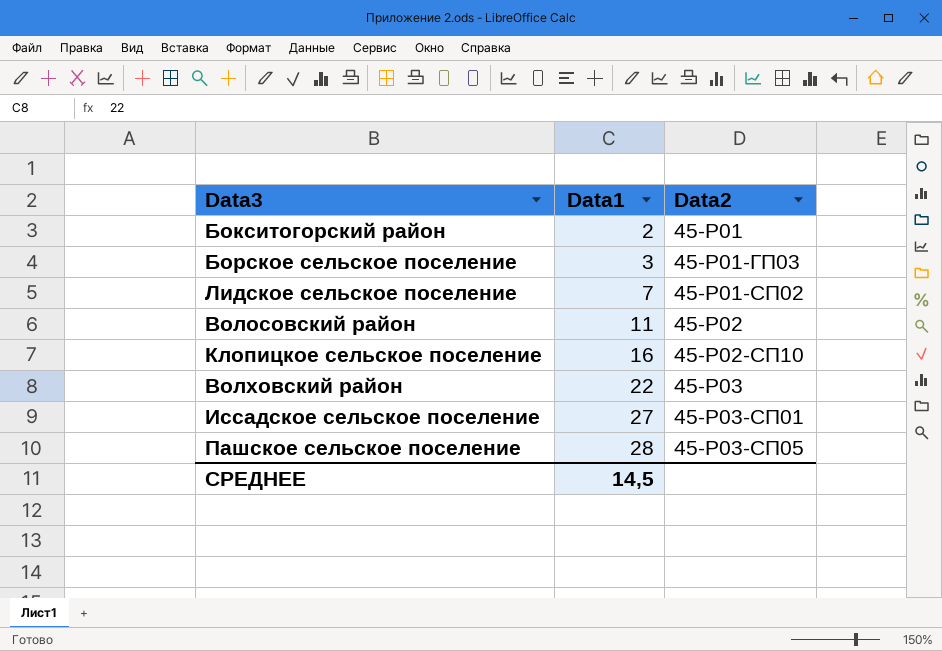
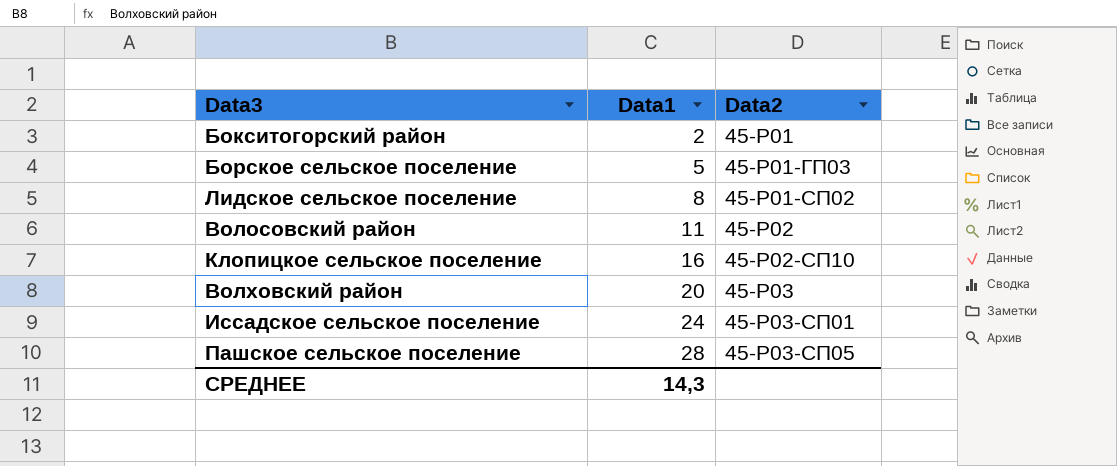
Борское сельское поселение | Data1: 3 -> 5
Лидское сельское поселение | Data1: 7 -> 8
Волховский район | Data1: 22 -> 20
Иссадское сельское поселение | Data1: 27 -> 24
СРЕДНЕЕ | Data1: 14,5 -> 14,3

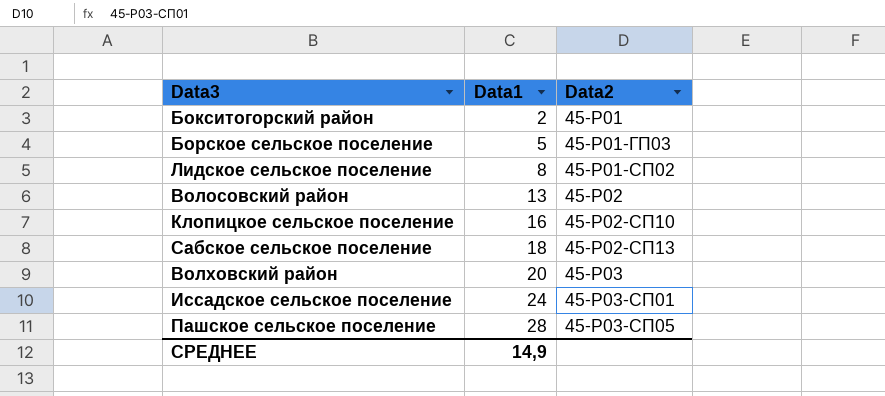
Волосовский район | Data1: 11 -> 13
row Сабское сельское поселение: none -> 18 | 45-Р02-СП13
СРЕДНЕЕ | Data1: 14,3 -> 14,9

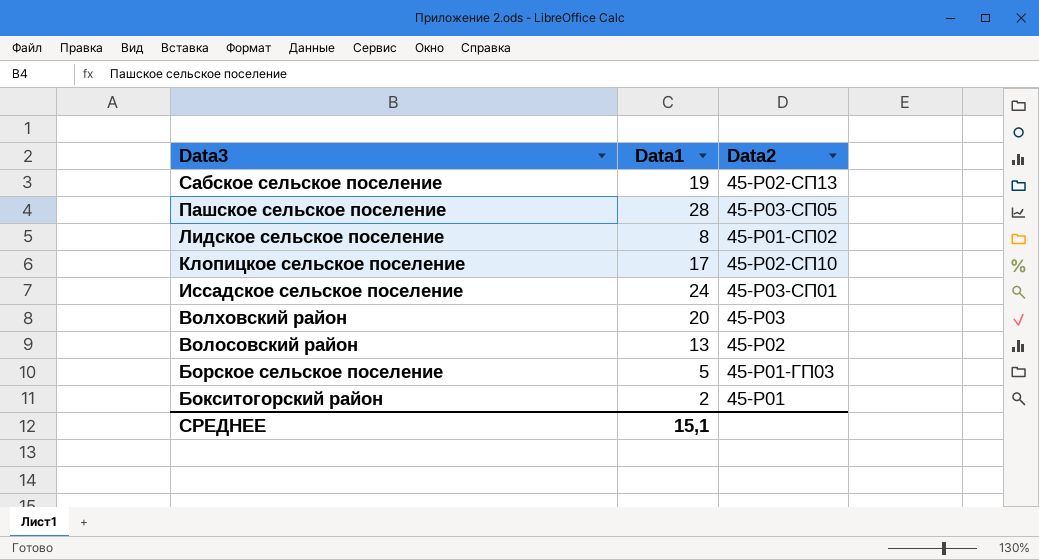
row order: Data1 ascending -> Data3 descending
Сабское сельское поселение | Data1: 18 -> 19
Клопицкое сельское поселение | Data1: 16 -> 17
СРЕДНЕЕ | Data1: 14,9 -> 15,1

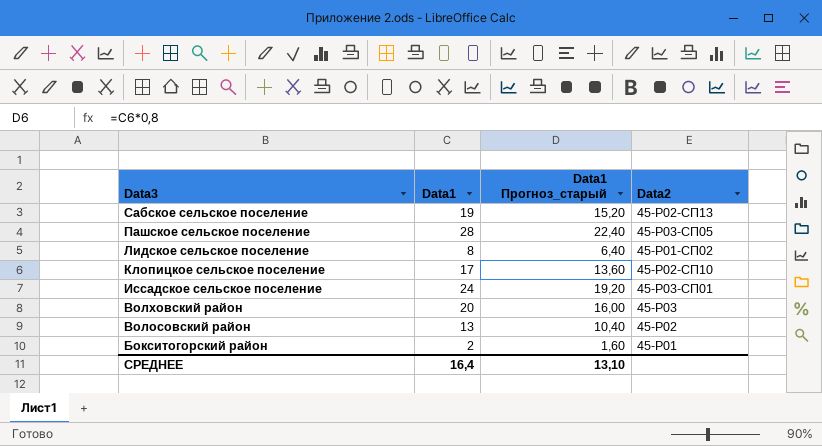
column Data1 Прогноз_старый | formula: none -> [Data1] * 0,8
row Борское сельское поселение: 5 | 45-Р01-ГП03 -> none
СРЕДНЕЕ | Data1: 15,1 -> 16,4

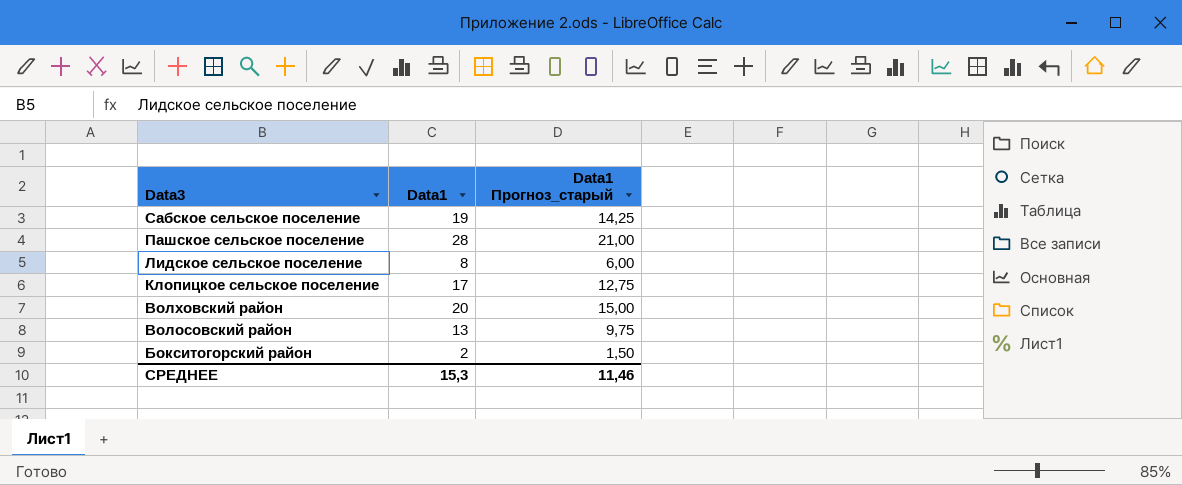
column Data2 | position: 4 -> none
column Data1 Прогноз_старый | formula: [Data1] * 0,8 -> [Data1] * 0,75
row Иссадское сельское поселение: 24 | 19,20 | 45-Р03-СП01 -> none
СРЕДНЕЕ | Data1: 16,4 -> 15,3
СРЕДНЕЕ | Data1 Прогноз_старый: 13,10 -> 11,46

